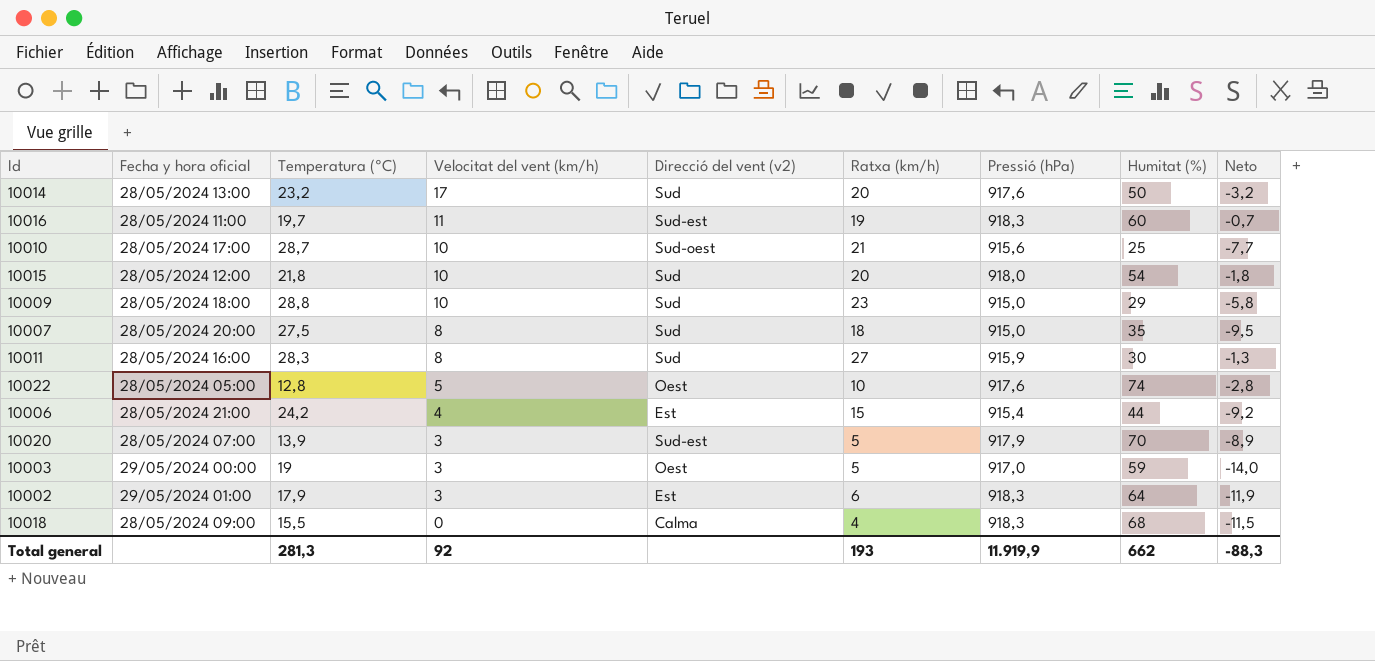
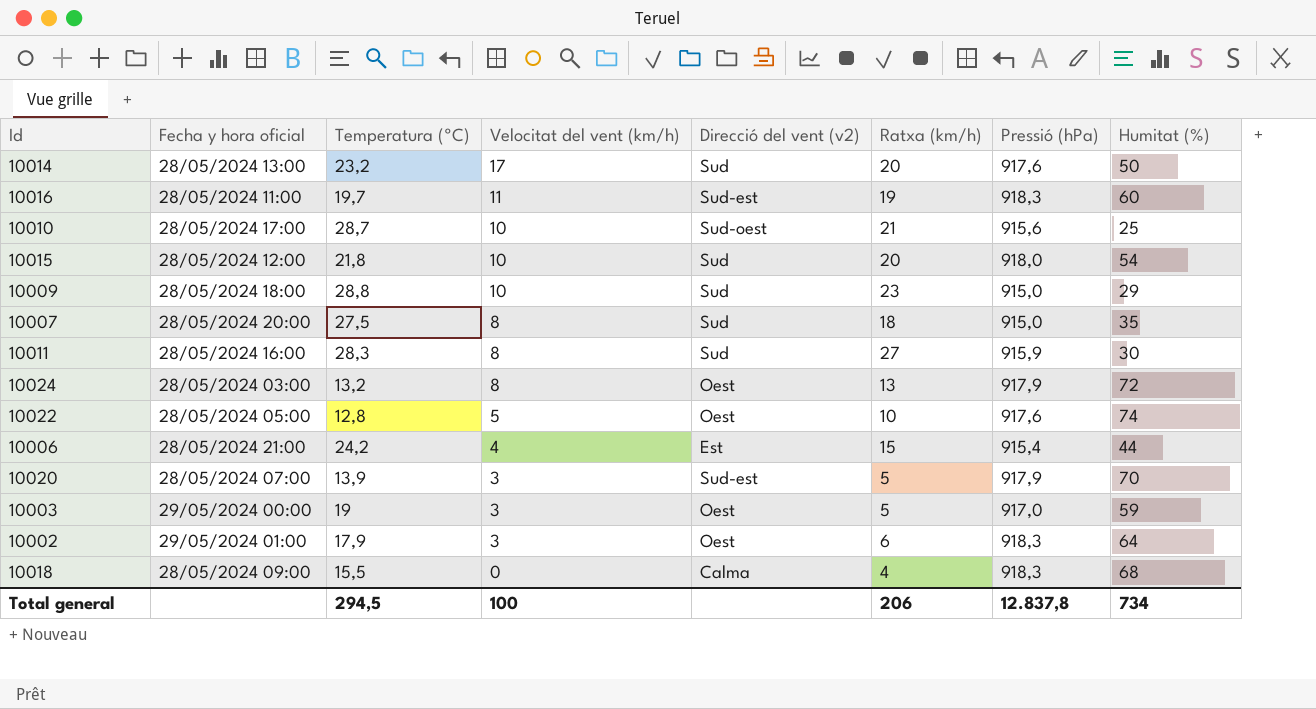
column Neto | formula: [Ratxa (km/h)] - [Temperatura (ºC)] -> none
row 10024: none -> 28/05/2024 03:00 | 13,2 | 8 | Oest | 13 | 917,9 | 72
10002 | Direcció del vent (v2): Est -> Oest
Total general | Temperatura (ºC): 281,3 -> 294,5
Total general | Velocitat del vent (km/h): 92 -> 100
Total general | Ratxa (km/h): 193 -> 206
Total general | Pressió (hPa): 11.919,9 -> 12.837,8
Total general | Humitat (%): 662 -> 734

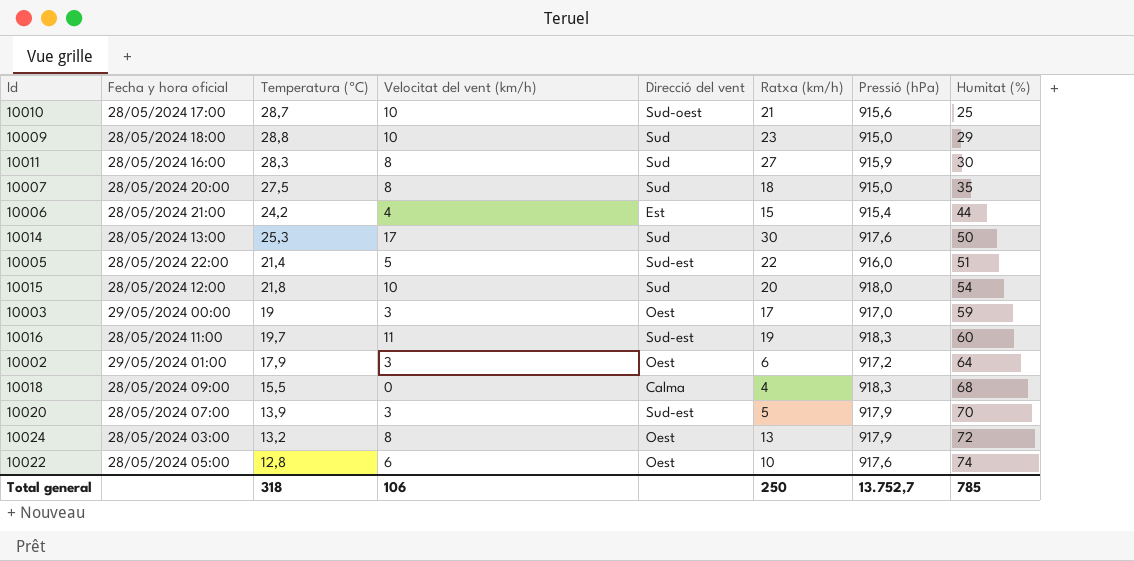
row order: Velocitat del vent (km/h) descending -> Humitat (%) ascending
column name: Direcció del vent (v2) -> Direcció del vent
10014 | Temperatura (ºC): 23,2 -> 25,3
10014 | Ratxa (km/h): 20 -> 30
row 10005: none -> 28/05/2024 22:00 | 21,4 | 5 | Sud-est | 22 | 916,0 | 51
10003 | Ratxa (km/h): 5 -> 17
10002 | Pressió (hPa): 918,3 -> 917,2
10022 | Velocitat del vent (km/h): 5 -> 6
Total general | Temperatura (ºC): 294,5 -> 318
Total general | Velocitat del vent (km/h): 100 -> 106
Total general | Ratxa (km/h): 206 -> 250
Total general | Pressió (hPa): 12.837,8 -> 13.752,7
Total general | Humitat (%): 734 -> 785

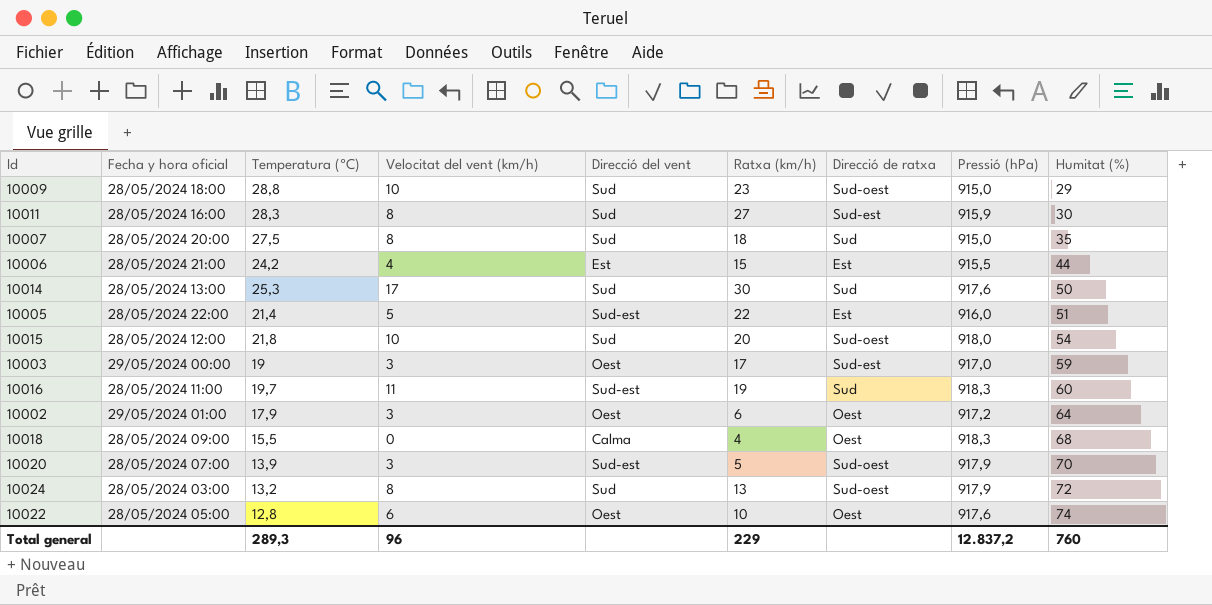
column Direcció de ratxa | position: none -> 7
row 10010: 28/05/2024 17:00 | 28,7 | 10 | Sud-oest | 21 | 915,6 | 25 -> none
10006 | Pressió (hPa): 915,4 -> 915,5
10024 | Direcció del vent: Oest -> Sud
Total general | Temperatura (ºC): 318 -> 289,3
Total general | Velocitat del vent (km/h): 106 -> 96
Total general | Ratxa (km/h): 250 -> 229
Total general | Pressió (hPa): 13.752,7 -> 12.837,2
Total general | Humitat (%): 785 -> 760

